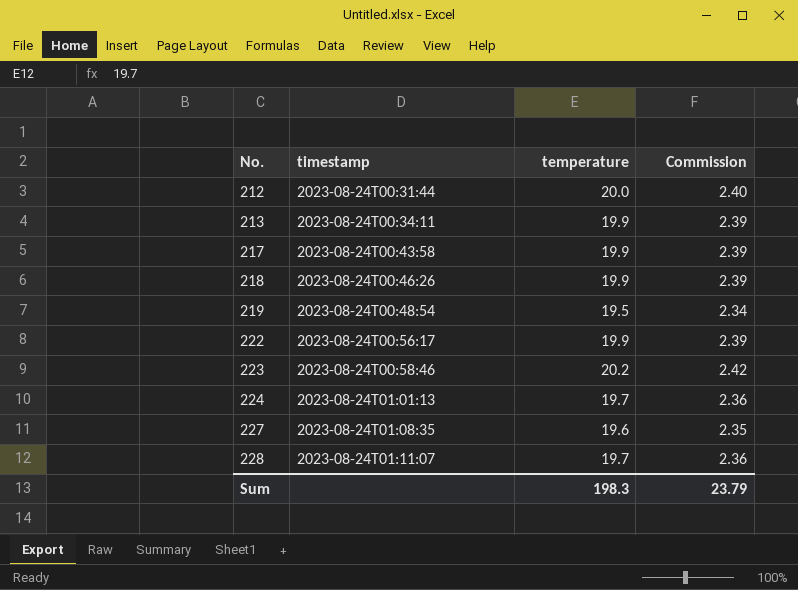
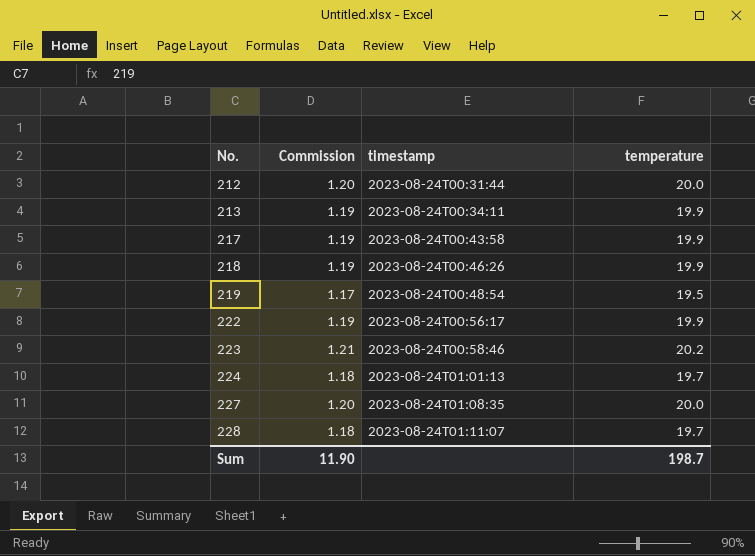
column Commission | formula: [temperature] * 0.12 -> [temperature] * 0.06
column Commission | position: 4 -> 2
227 | temperature: 19.6 -> 20.0
Sum | Commission: 23.79 -> 11.90
Sum | temperature: 198.3 -> 198.7

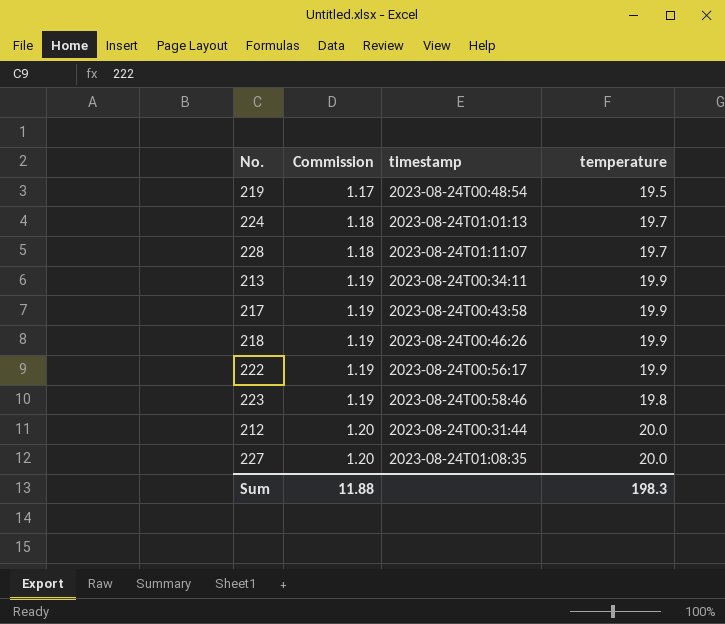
row order: No. ascending -> Commission ascending
223 | Commission: 1.21 -> 1.19
223 | temperature: 20.2 -> 19.8
Sum | Commission: 11.90 -> 11.88
Sum | temperature: 198.7 -> 198.3

